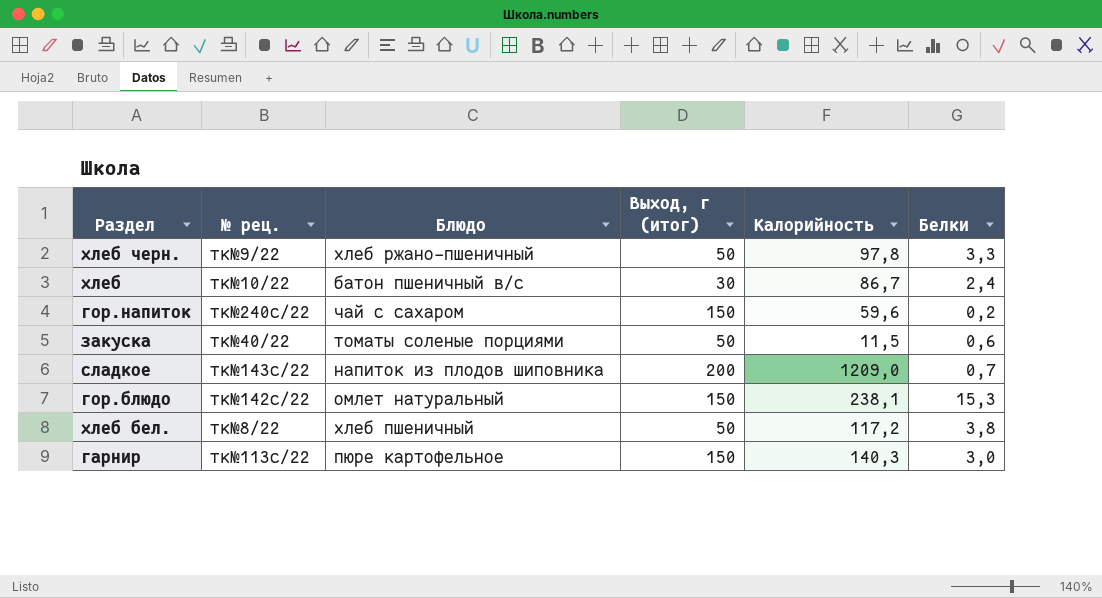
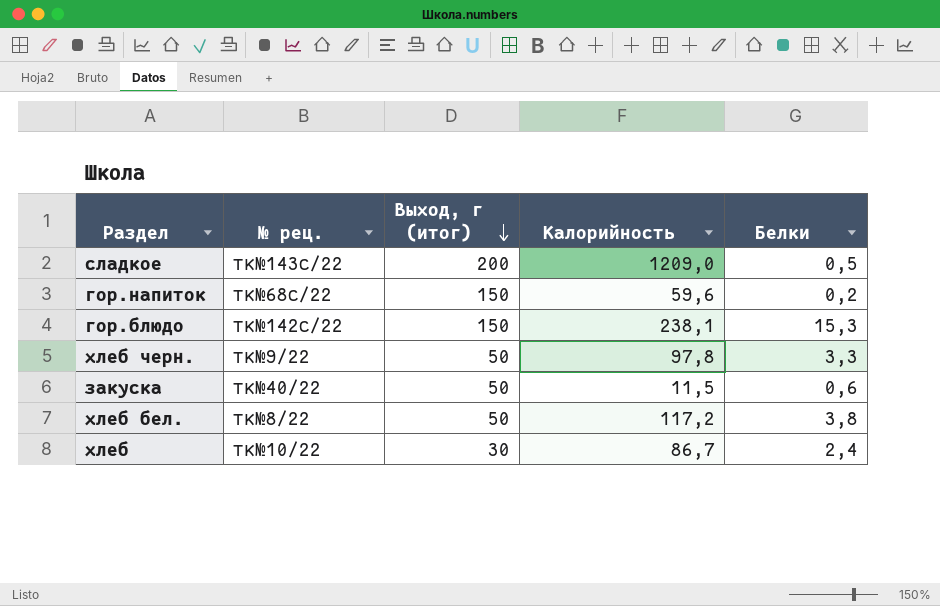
row order: none -> Выход, г (итог) descending
column Блюдо | position: 3 -> none
row гарнир: тк№113с/22 | пюре картофельное | 150 | 140,3 | 3,0 -> none
сладкое | Белки: 0,7 -> 0,5
гор.напиток | № рец.: тк№240с/22 -> тк№68с/22

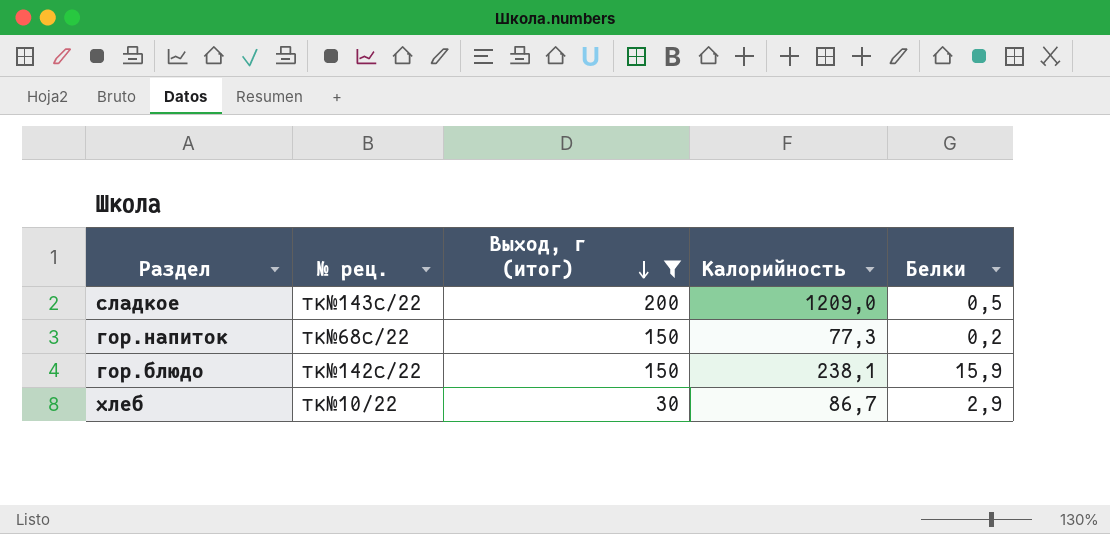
filter: none -> Выход, г (итог) != 50
гор.напиток | Калорийность: 59,6 -> 77,3
гор.блюдо | Белки: 15,3 -> 15,9
хлеб | Белки: 2,4 -> 2,9

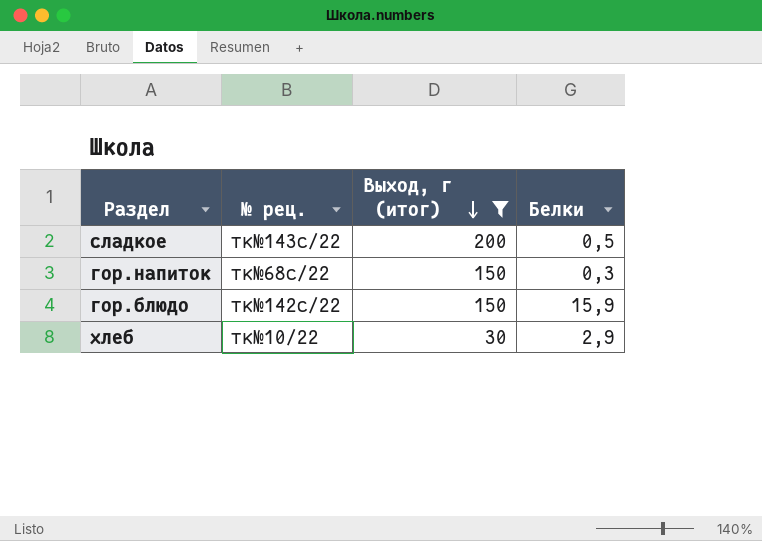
column Калорийность | position: 4 -> none
гор.напиток | Белки: 0,2 -> 0,3

